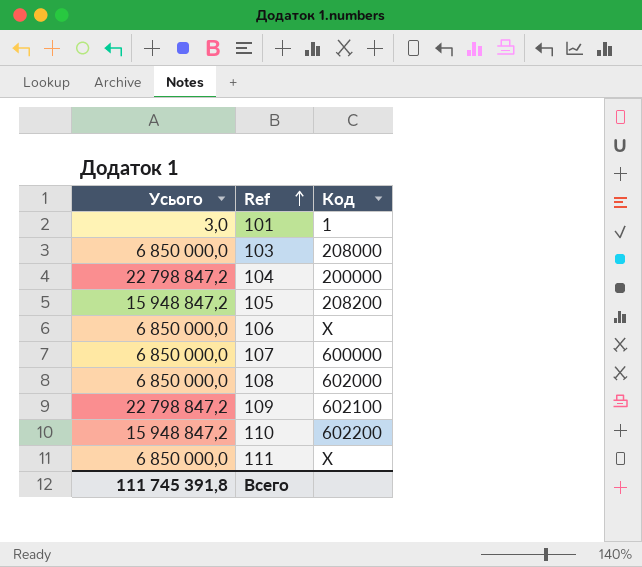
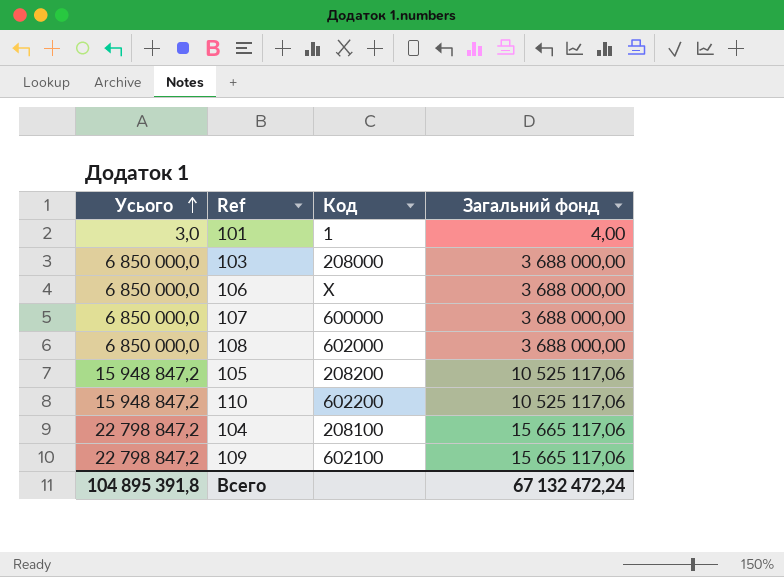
row order: Ref ascending -> Усього ascending
column Загальний фонд | position: none -> 4
row 111: 6 850 000,0 | X -> none
104 | Код: 200000 -> 208100
Всего | Усього: 111 745 391,8 -> 104 895 391,8

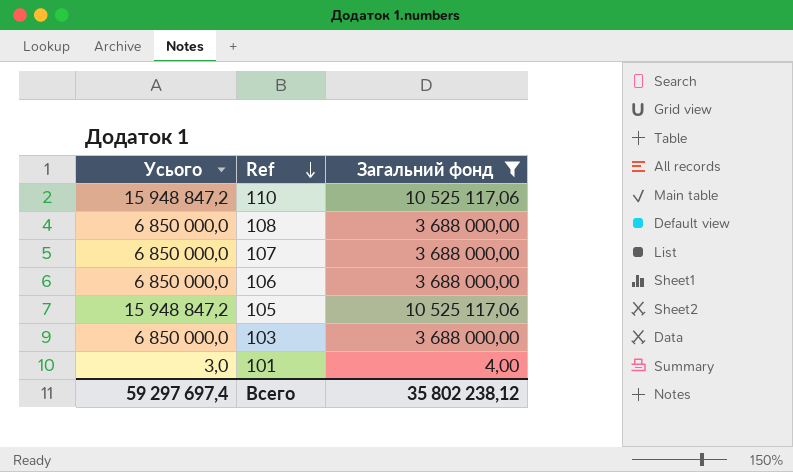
filter: none -> Загальний фонд != 15 665 117,06
row order: Усього ascending -> Ref descending
column Код | position: 3 -> none
Всего | Усього: 104 895 391,8 -> 59 297 697,4
Всего | Загальний фонд: 67 132 472,24 -> 35 802 238,12

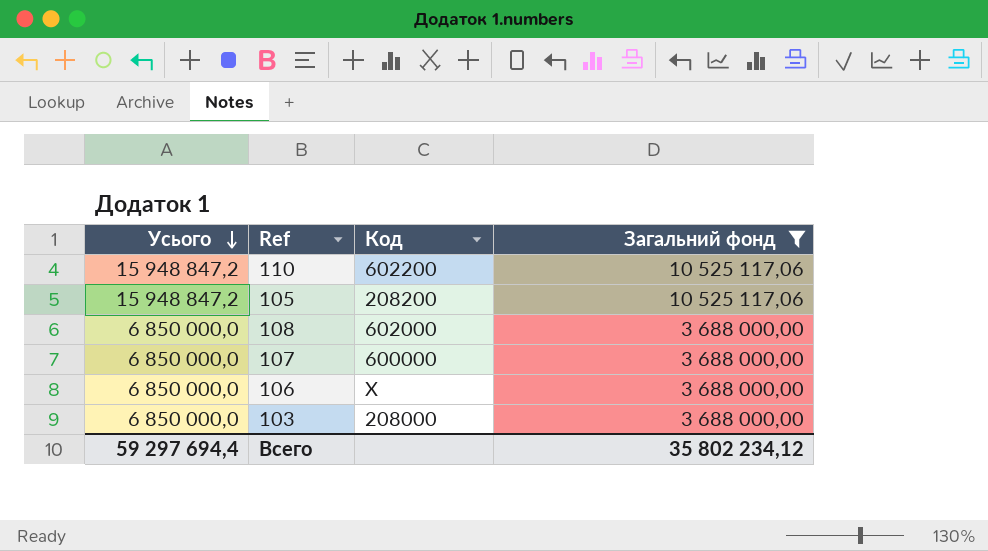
row order: Ref descending -> Усього descending
column Код | position: none -> 3
row 101: 3,0 | 4,00 -> none
Всего | Усього: 59 297 697,4 -> 59 297 694,4
Всего | Загальний фонд: 35 802 238,12 -> 35 802 234,12

